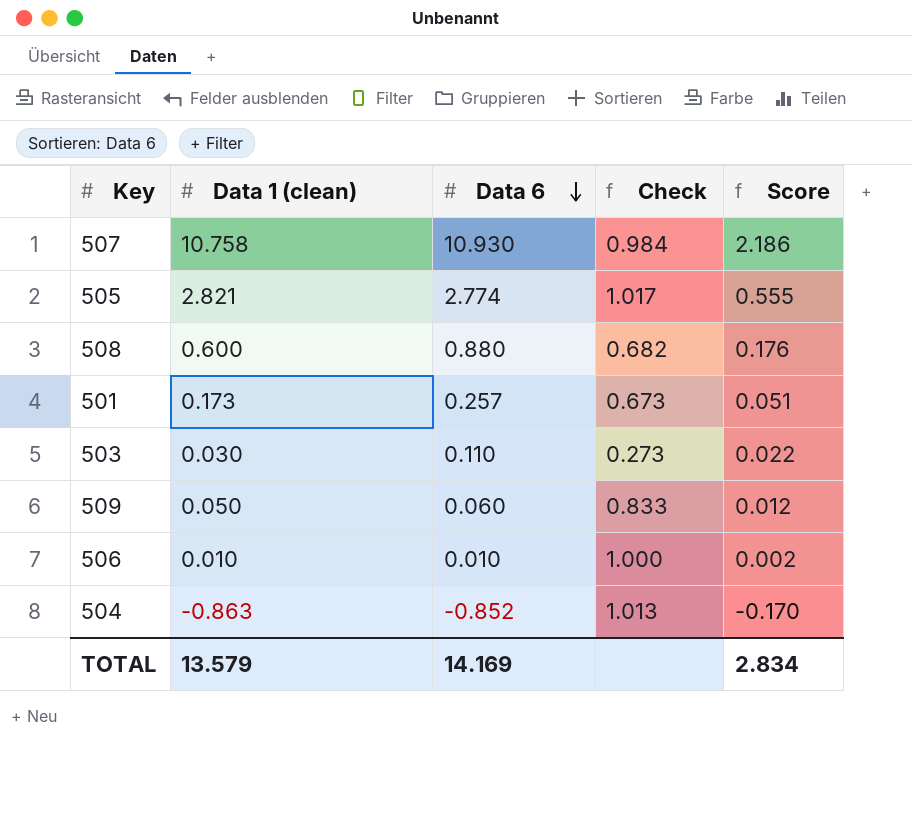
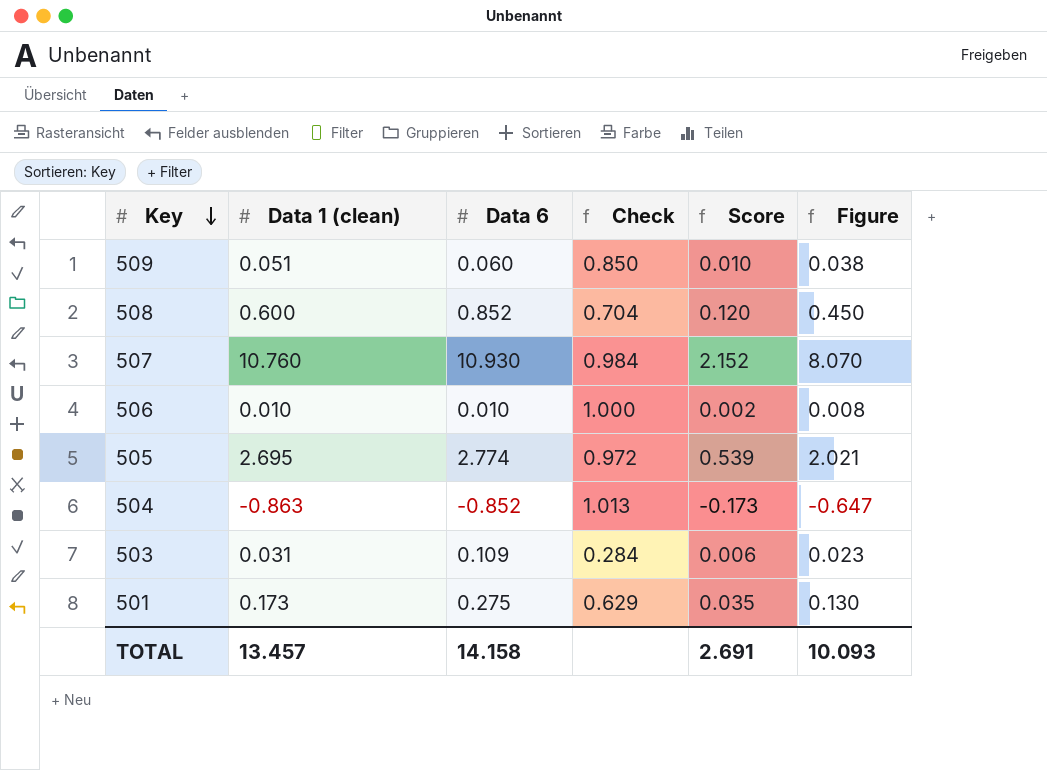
row order: Data 6 descending -> Key descending
column Score | formula: [Data 6] * 0.2 -> [Data 1 (clean)] * 0.2
column Figure | formula: none -> [Data 1 (clean)] * 0.75
509 | Data 1 (clean): 0.050 -> 0.051
509 | Check: 0.833 -> 0.850
508 | Data 6: 0.880 -> 0.852
508 | Check: 0.682 -> 0.704
507 | Data 1 (clean): 10.758 -> 10.760
505 | Data 1 (clean): 2.821 -> 2.695
505 | Check: 1.017 -> 0.972
503 | Data 1 (clean): 0.030 -> 0.031
503 | Data 6: 0.110 -> 0.109
503 | Check: 0.273 -> 0.284
501 | Data 6: 0.257 -> 0.275
501 | Check: 0.673 -> 0.629
TOTAL | Data 1 (clean): 13.579 -> 13.457
TOTAL | Data 6: 14.169 -> 14.158
TOTAL | Score: 2.834 -> 2.691

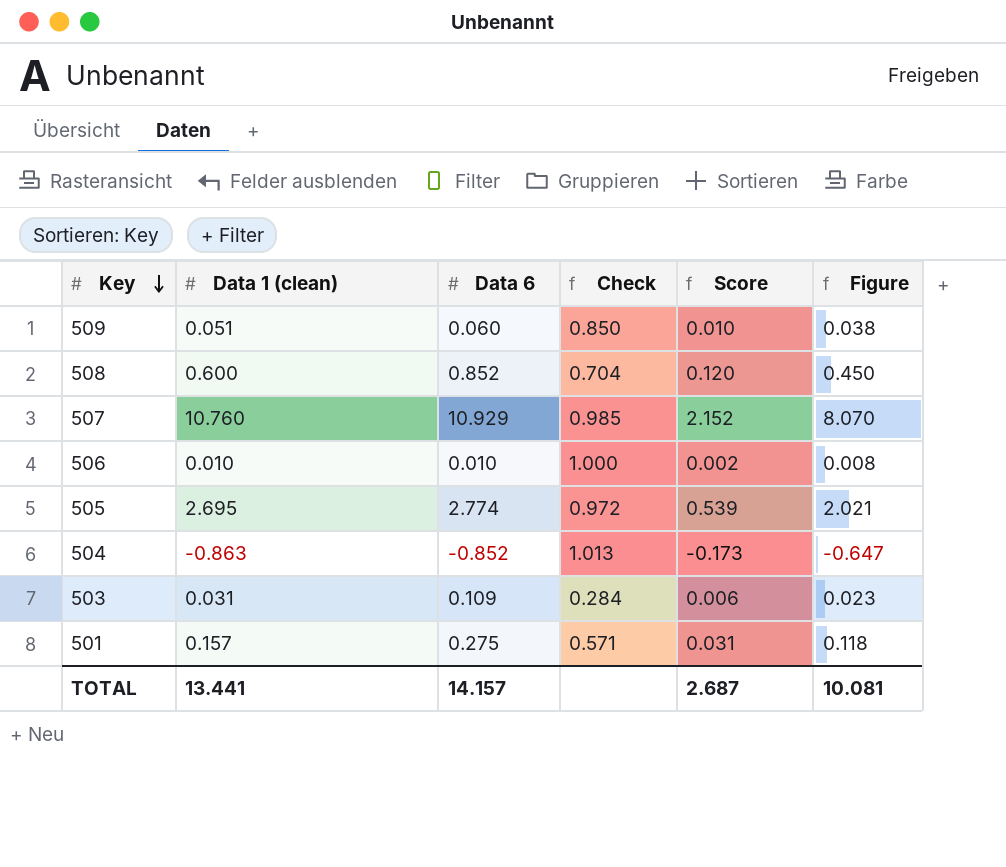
507 | Data 6: 10.930 -> 10.929
507 | Check: 0.984 -> 0.985
501 | Data 1 (clean): 0.173 -> 0.157
501 | Check: 0.629 -> 0.571
501 | Score: 0.035 -> 0.031
501 | Figure: 0.130 -> 0.118
TOTAL | Data 1 (clean): 13.457 -> 13.441
TOTAL | Data 6: 14.158 -> 14.157
TOTAL | Score: 2.691 -> 2.687
TOTAL | Figure: 10.093 -> 10.081

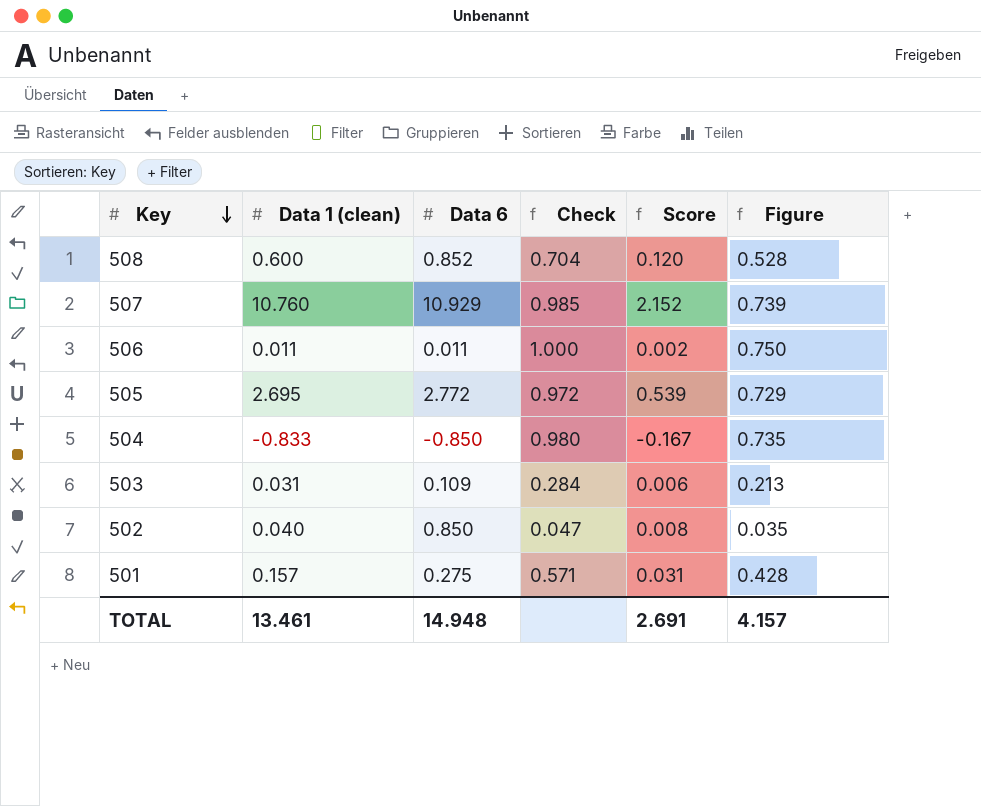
column Figure | formula: [Data 1 (clean)] * 0.75 -> [Check] * 0.75
row 509: 0.051 | 0.060 | 0.850 | 0.010 | 0.038 -> none
506 | Data 1 (clean): 0.010 -> 0.011
506 | Data 6: 0.010 -> 0.011
505 | Data 6: 2.774 -> 2.772
504 | Data 1 (clean): -0.863 -> -0.833
504 | Data 6: -0.852 -> -0.850
504 | Check: 1.013 -> 0.980
504 | Score: -0.173 -> -0.167
row 502: none -> 0.040 | 0.850 | 0.047 | 0.008 | 0.035
TOTAL | Data 1 (clean): 13.441 -> 13.461
TOTAL | Data 6: 14.157 -> 14.948
TOTAL | Score: 2.687 -> 2.691
TOTAL | Figure: 10.081 -> 4.157

